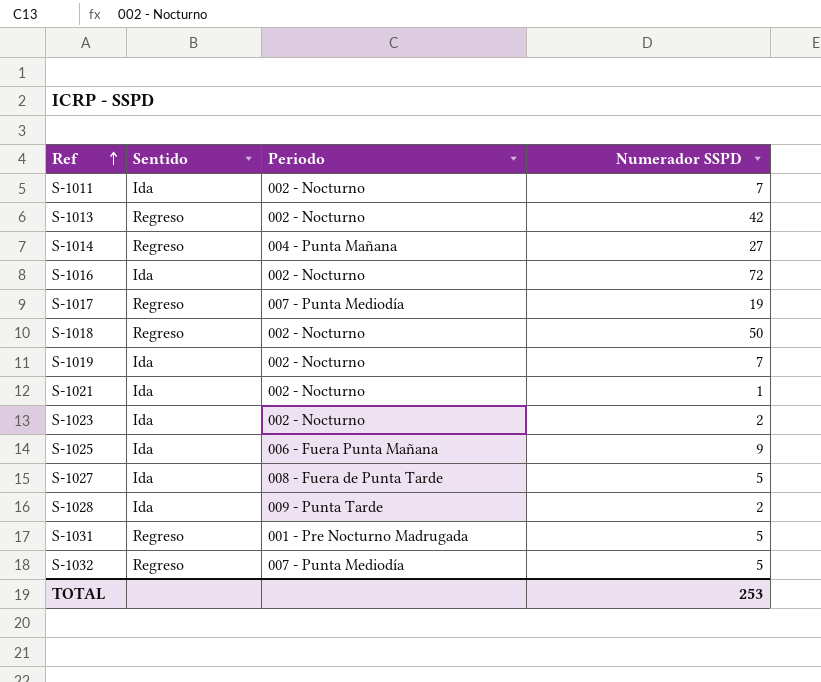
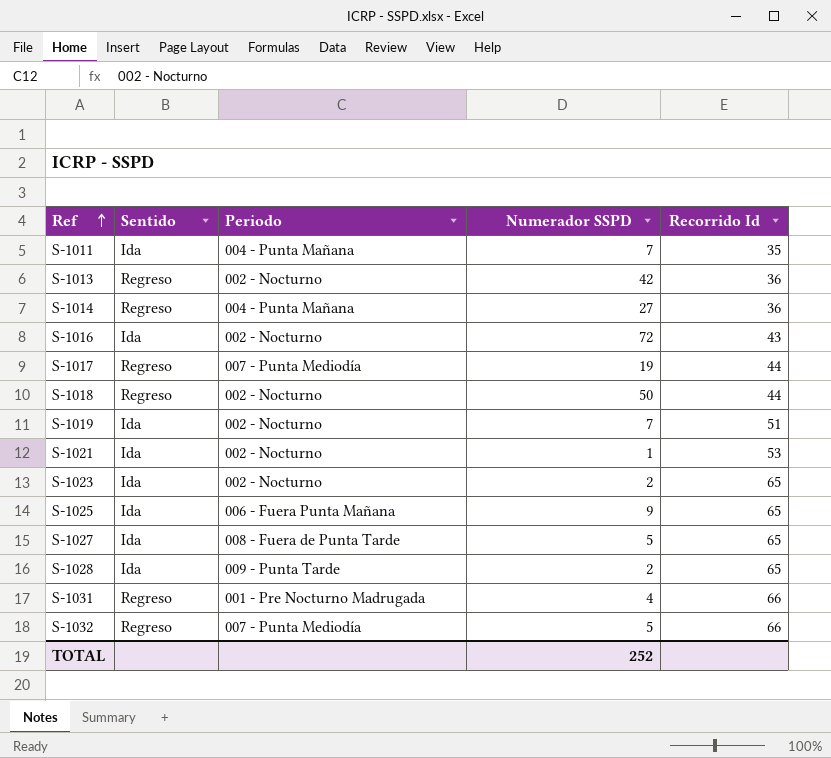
column Recorrido Id | position: none -> 5
S-1011 | Periodo: 002 - Nocturno -> 004 - Punta Mañana
S-1031 | Numerador SSPD: 5 -> 4
TOTAL | Numerador SSPD: 253 -> 252

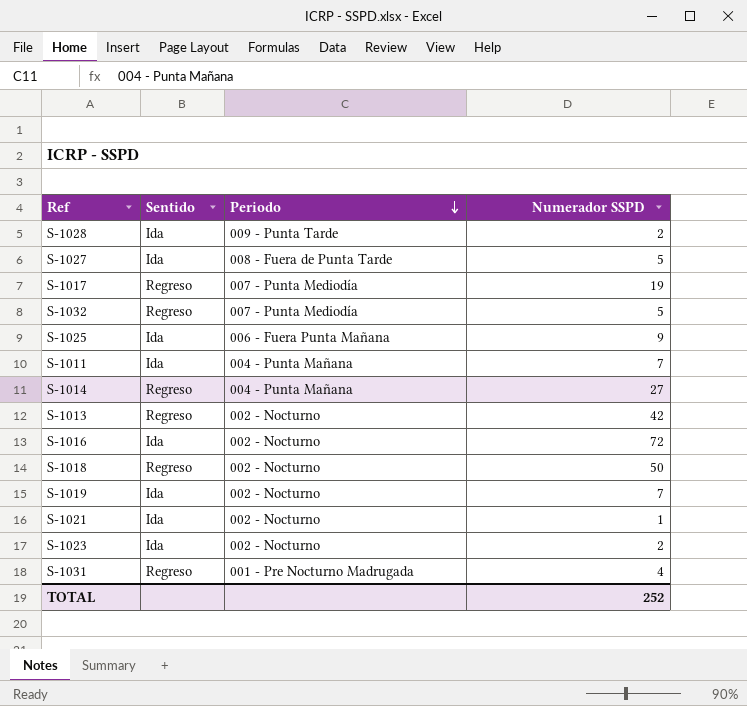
row order: Ref ascending -> Periodo descending
column Recorrido Id | position: 5 -> none

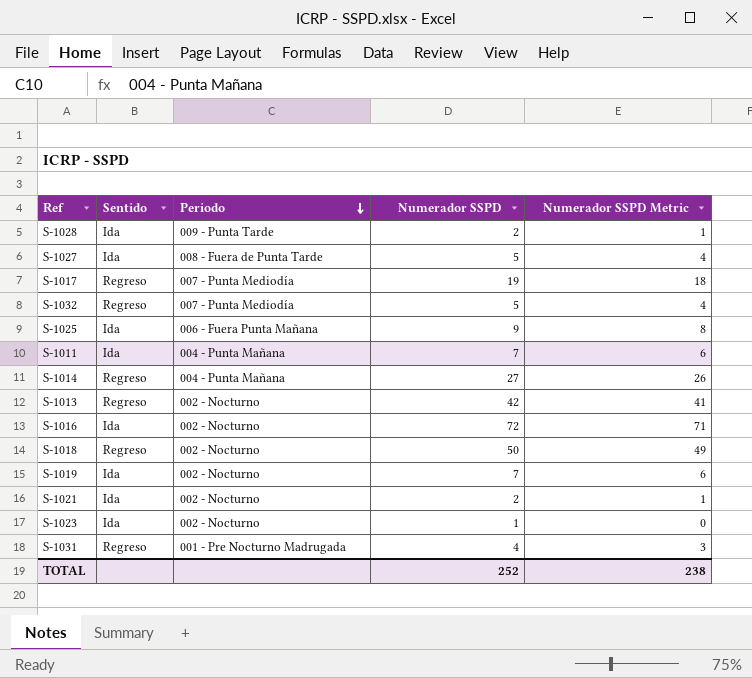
column Numerador SSPD Metric | formula: none -> [Numerador SSPD] - 1
S-1021 | Numerador SSPD: 1 -> 2
S-1023 | Numerador SSPD: 2 -> 1

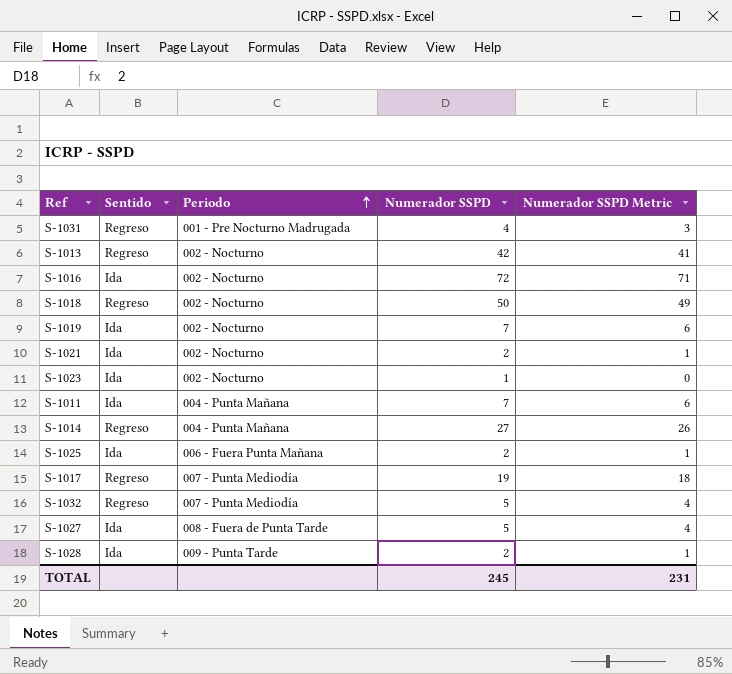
row order: Periodo descending -> Periodo ascending
S-1025 | Numerador SSPD: 9 -> 2
S-1025 | Numerador SSPD Metric: 8 -> 1
TOTAL | Numerador SSPD: 252 -> 245
TOTAL | Numerador SSPD Metric: 238 -> 231

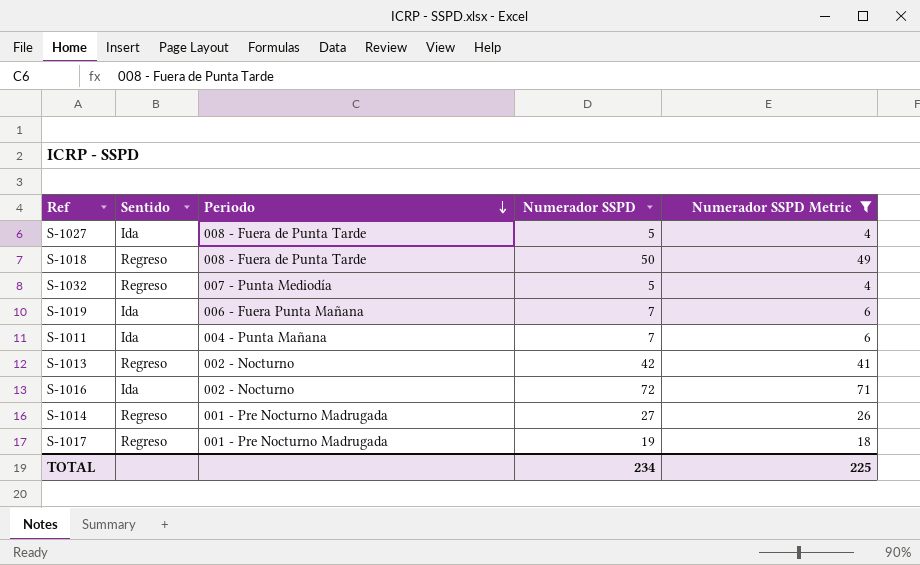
filter: none -> Numerador SSPD Metric >= 4
row order: Periodo ascending -> Periodo descending
S-1018 | Periodo: 002 - Nocturno -> 008 - Fuera de Punta Tarde
S-1019 | Periodo: 002 - Nocturno -> 006 - Fuera Punta Mañana
S-1014 | Periodo: 004 - Punta Mañana -> 001 - Pre Nocturno Madrugada
S-1017 | Periodo: 007 - Punta Mediodía -> 001 - Pre Nocturno Madrugada
TOTAL | Numerador SSPD: 245 -> 234
TOTAL | Numerador SSPD Metric: 231 -> 225

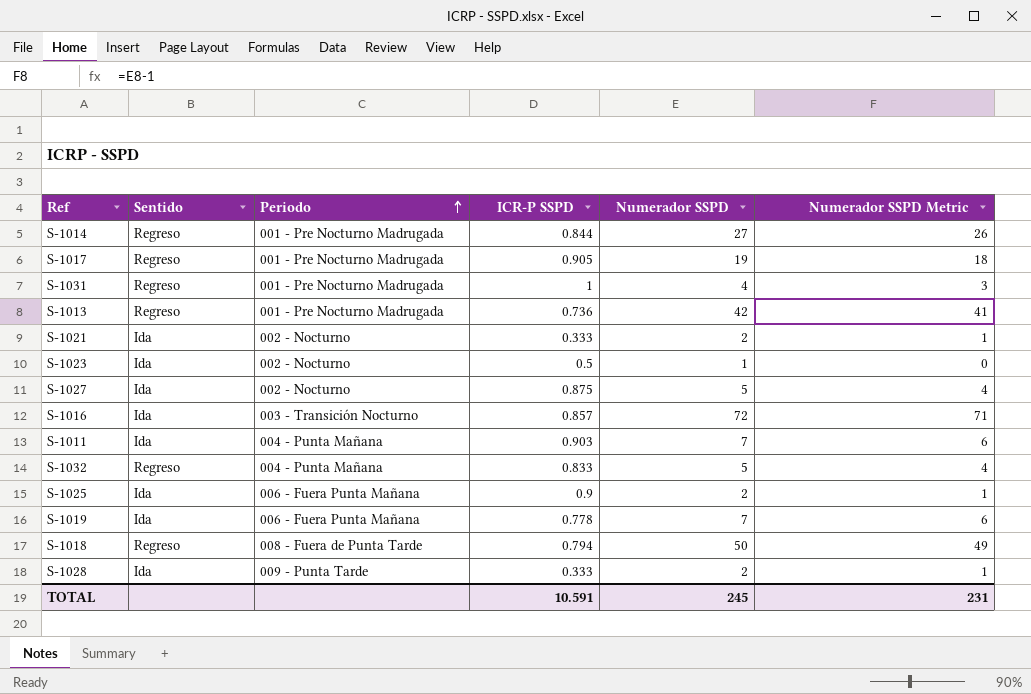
filter: Numerador SSPD Metric >= 4 -> none
row order: Periodo descending -> Periodo ascending
column ICR-P SSPD | position: none -> 4
S-1013 | Periodo: 002 - Nocturno -> 001 - Pre Nocturno Madrugada
S-1027 | Periodo: 008 - Fuera de Punta Tarde -> 002 - Nocturno
S-1016 | Periodo: 002 - Nocturno -> 003 - Transición Nocturno
S-1032 | Periodo: 007 - Punta Mediodía -> 004 - Punta Mañana
TOTAL | Numerador SSPD: 234 -> 245
TOTAL | Numerador SSPD Metric: 225 -> 231

